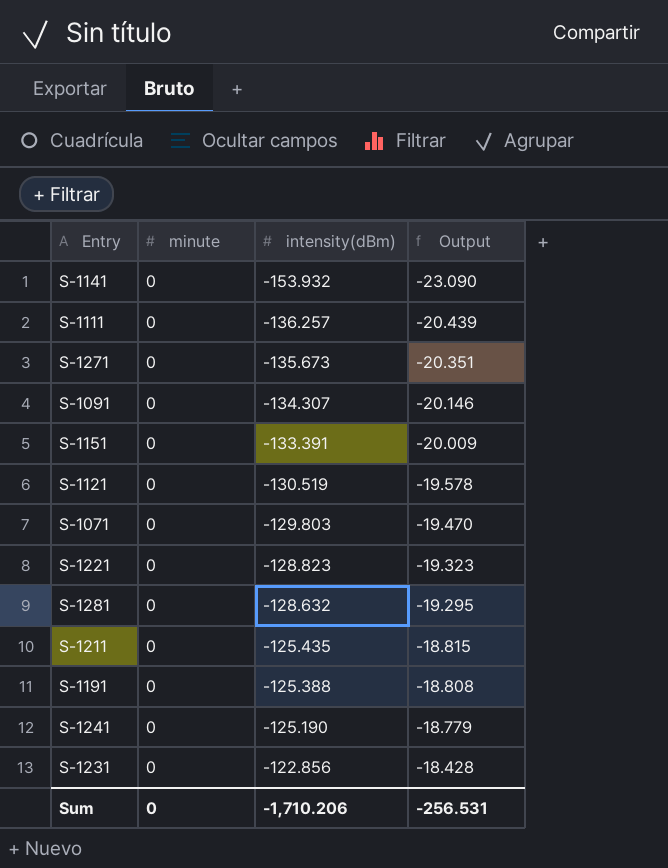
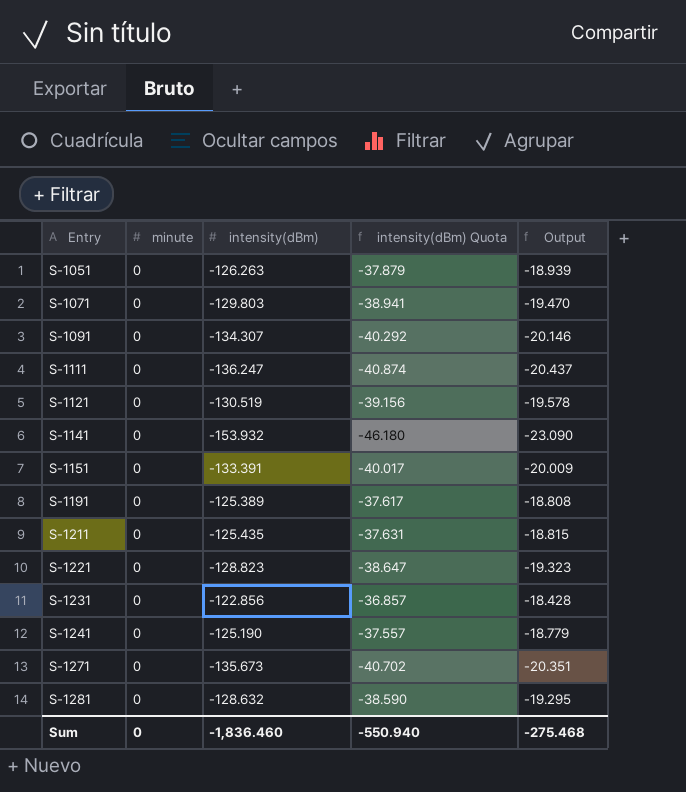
row order: intensity(dBm) ascending -> Entry ascending
column intensity(dBm) Quota | formula: none -> [intensity(dBm)] * 0.3
row S-1051: none -> 0 | -126.263 | -37.879 | -18.939
S-1111 | intensity(dBm): -136.257 -> -136.247
S-1111 | Output: -20.439 -> -20.437
S-1191 | intensity(dBm): -125.388 -> -125.389
Sum | intensity(dBm): -1,710.206 -> -1,836.460
Sum | Output: -256.531 -> -275.468

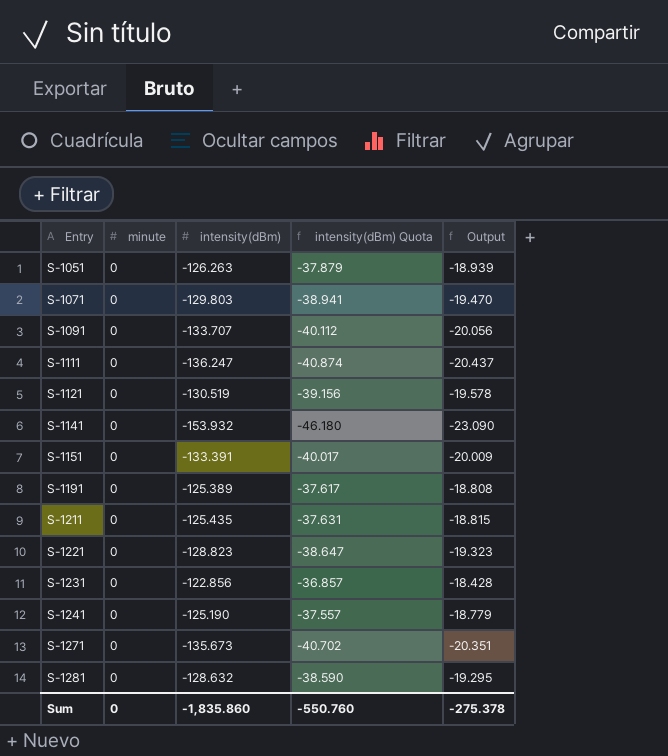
S-1091 | intensity(dBm): -134.307 -> -133.707
S-1091 | intensity(dBm) Quota: -40.292 -> -40.112
S-1091 | Output: -20.146 -> -20.056
Sum | intensity(dBm): -1,836.460 -> -1,835.860
Sum | intensity(dBm) Quota: -550.940 -> -550.760
Sum | Output: -275.468 -> -275.378

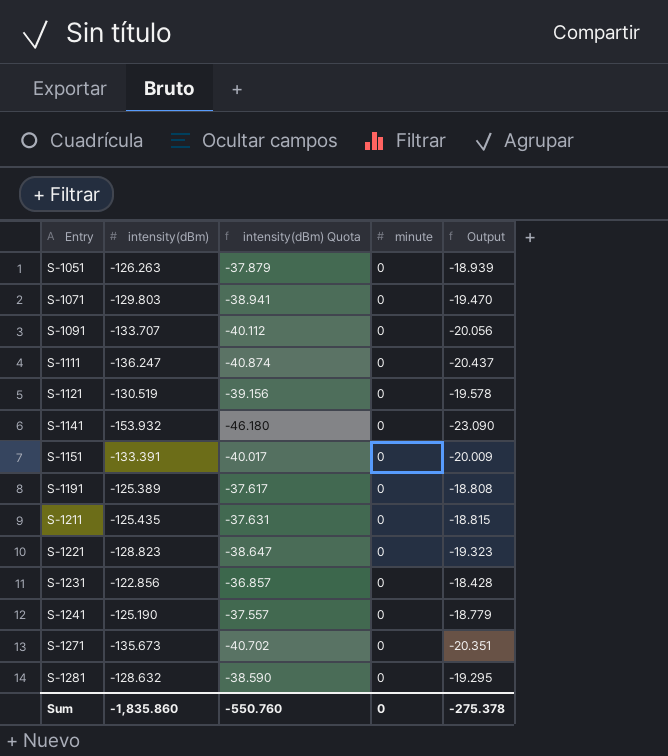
column minute | position: 2 -> 4

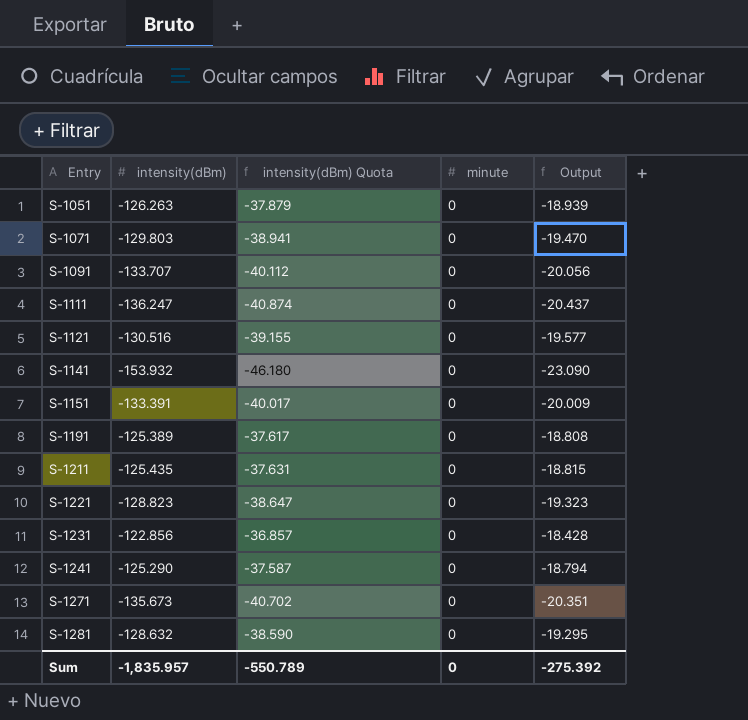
S-1121 | intensity(dBm): -130.519 -> -130.516
S-1121 | intensity(dBm) Quota: -39.156 -> -39.155
S-1121 | Output: -19.578 -> -19.577
S-1241 | intensity(dBm): -125.190 -> -125.290
S-1241 | intensity(dBm) Quota: -37.557 -> -37.587
S-1241 | Output: -18.779 -> -18.794
Sum | intensity(dBm): -1,835.860 -> -1,835.957
Sum | intensity(dBm) Quota: -550.760 -> -550.789
Sum | Output: -275.378 -> -275.392

